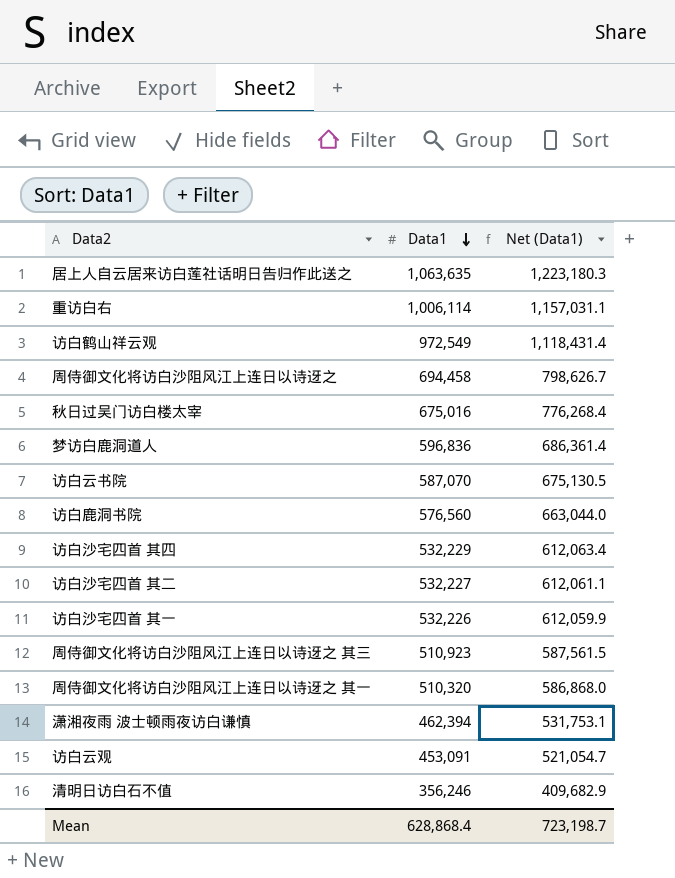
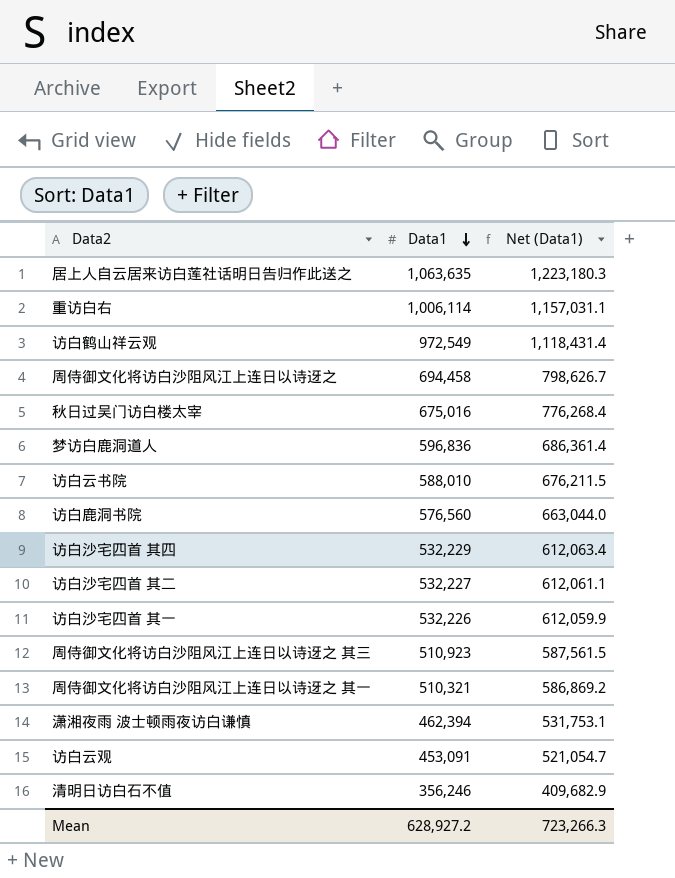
访白云书院 | Data1: 587,070 -> 588,010
访白云书院 | Net (Data1): 675,130.5 -> 676,211.5
周侍御文化将访白沙阻风江上连日以诗迓之 其一 | Data1: 510,320 -> 510,321
周侍御文化将访白沙阻风江上连日以诗迓之 其一 | Net (Data1): 586,868.0 -> 586,869.2
Mean | Data1: 628,868.4 -> 628,927.2
Mean | Net (Data1): 723,198.7 -> 723,266.3

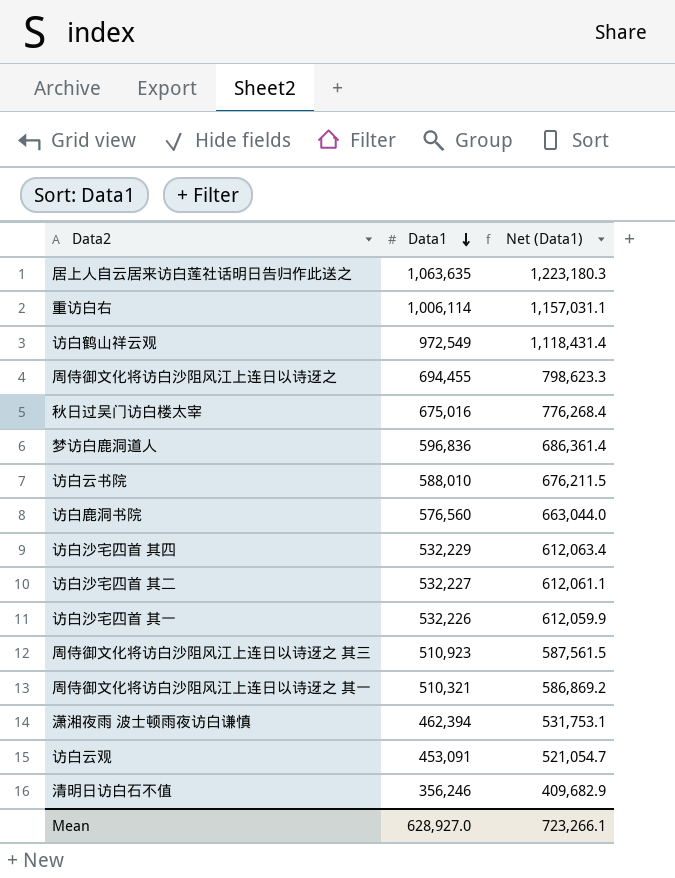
周侍御文化将访白沙阻风江上连日以诗迓之 | Data1: 694,458 -> 694,455
周侍御文化将访白沙阻风江上连日以诗迓之 | Net (Data1): 798,626.7 -> 798,623.3
Mean | Data1: 628,927.2 -> 628,927.0
Mean | Net (Data1): 723,266.3 -> 723,266.1

